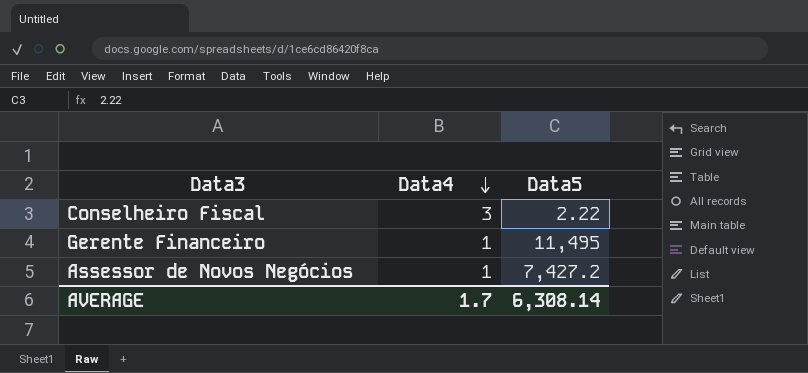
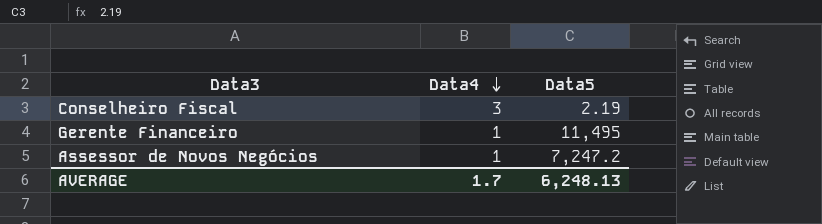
Conselheiro Fiscal | Data5: 2.22 -> 2.19
Assessor de Novos Negócios | Data5: 7,427.2 -> 7,247.2
AVERAGE | Data5: 6,308.14 -> 6,248.13

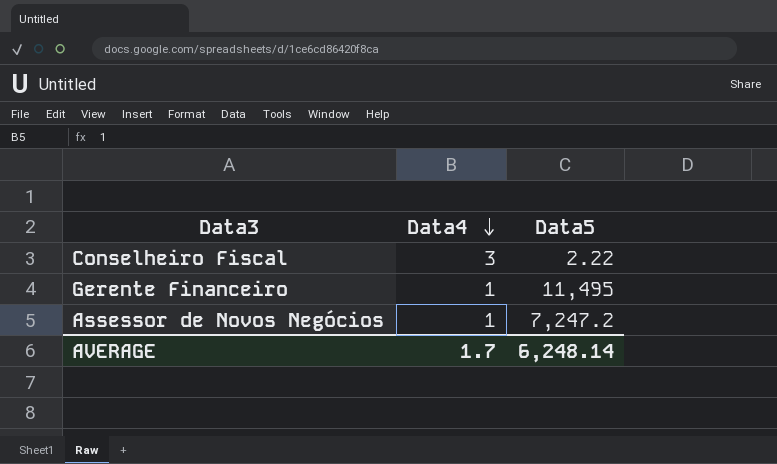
Conselheiro Fiscal | Data5: 2.19 -> 2.22
AVERAGE | Data5: 6,248.13 -> 6,248.14

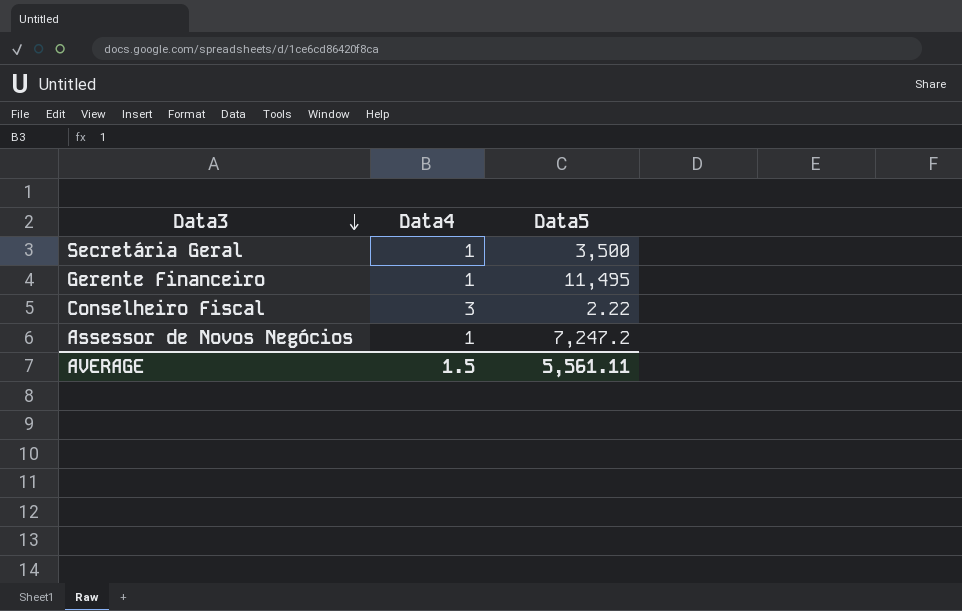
row order: Data4 descending -> Data3 descending
row Secretária Geral: none -> 1 | 3,500
AVERAGE | Data4: 1.7 -> 1.5
AVERAGE | Data5: 6,248.14 -> 5,561.11

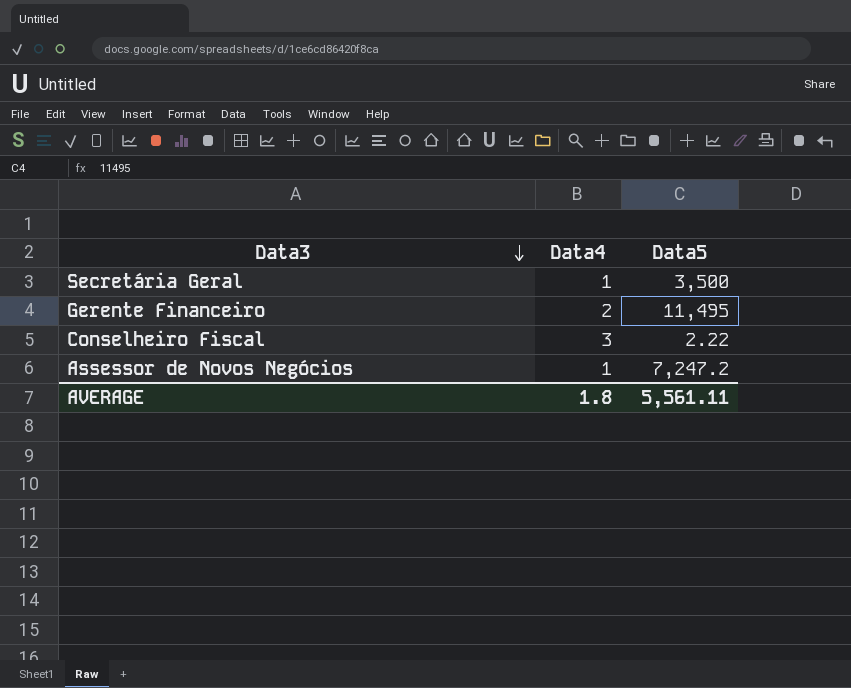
Gerente Financeiro | Data4: 1 -> 2
AVERAGE | Data4: 1.5 -> 1.8

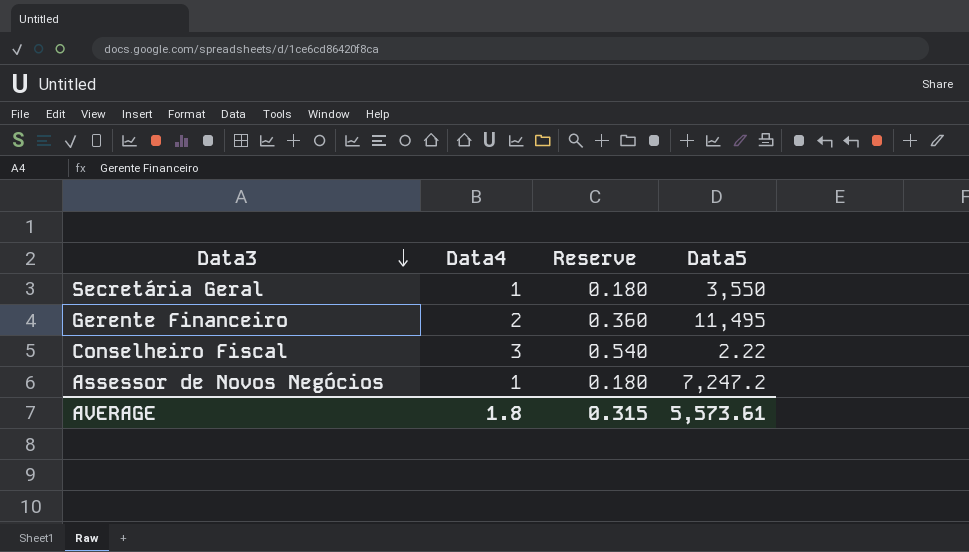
column Reserve | formula: none -> [Data4] * 0.18
Secretária Geral | Data5: 3,500 -> 3,550
AVERAGE | Data5: 5,561.11 -> 5,573.61

